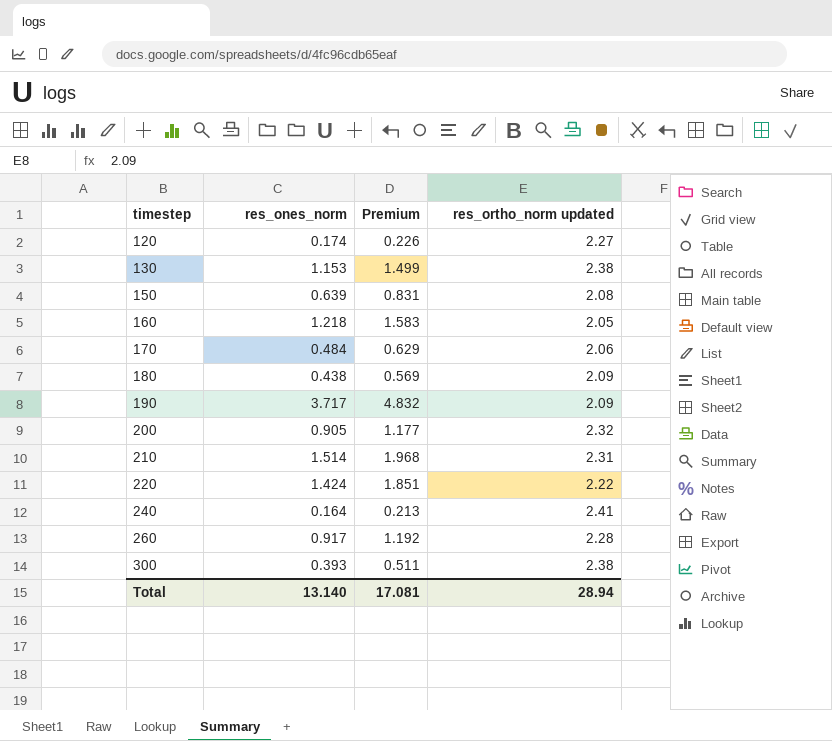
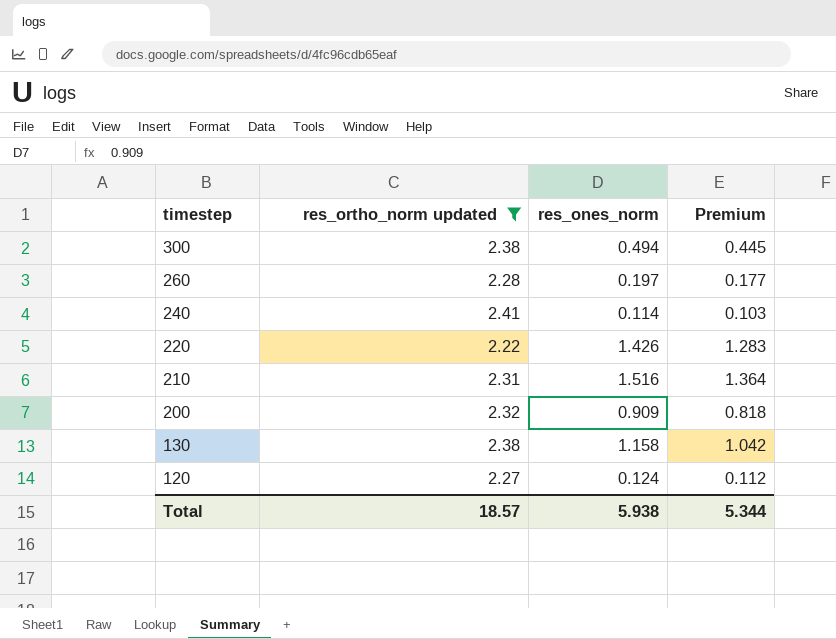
filter: none -> res_ortho_norm updated >= 2.22
row order: timestep ascending -> timestep descending
column res_ortho_norm updated | position: 4 -> 2
column Premium | formula: [res_ones_norm] * 1.3 -> [res_ones_norm] * 0.9
300 | res_ones_norm: 0.393 -> 0.494
260 | res_ones_norm: 0.917 -> 0.197
240 | res_ones_norm: 0.164 -> 0.114
220 | res_ones_norm: 1.424 -> 1.426
210 | res_ones_norm: 1.514 -> 1.516
200 | res_ones_norm: 0.905 -> 0.909
130 | res_ones_norm: 1.153 -> 1.158
120 | res_ones_norm: 0.174 -> 0.124
Total | res_ortho_norm updated: 28.94 -> 18.57
Total | res_ones_norm: 13.140 -> 5.938
Total | Premium: 17.081 -> 5.344

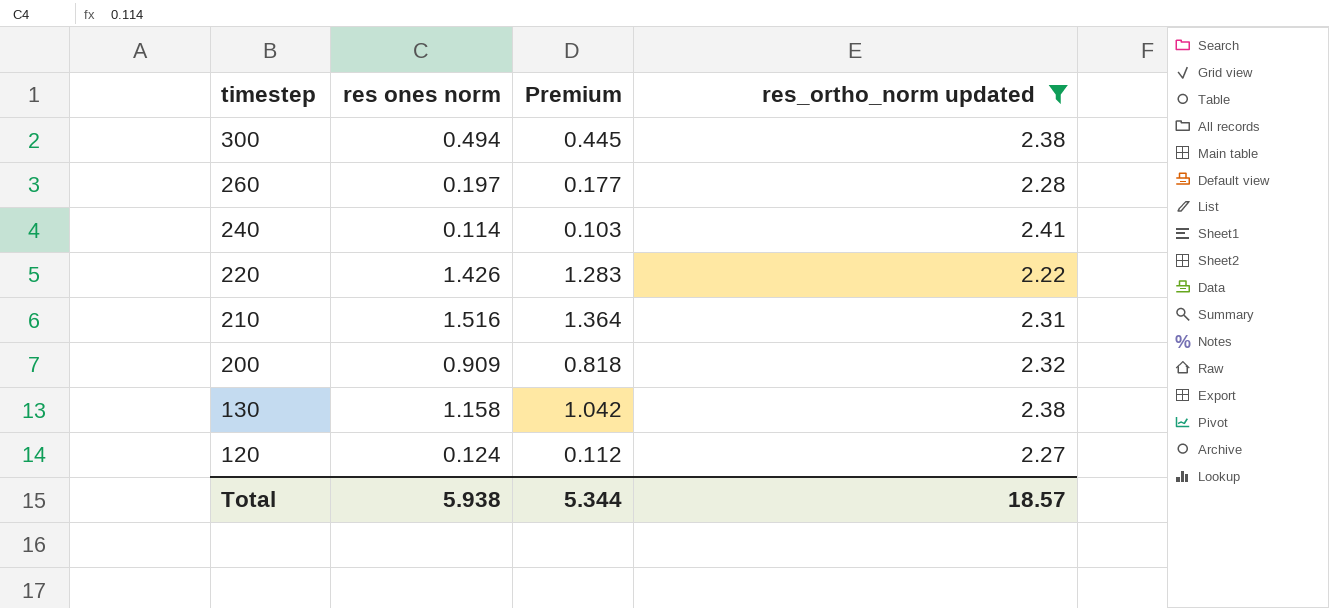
column name: res_ones_norm -> res ones norm
column res_ortho_norm updated | position: 2 -> 4

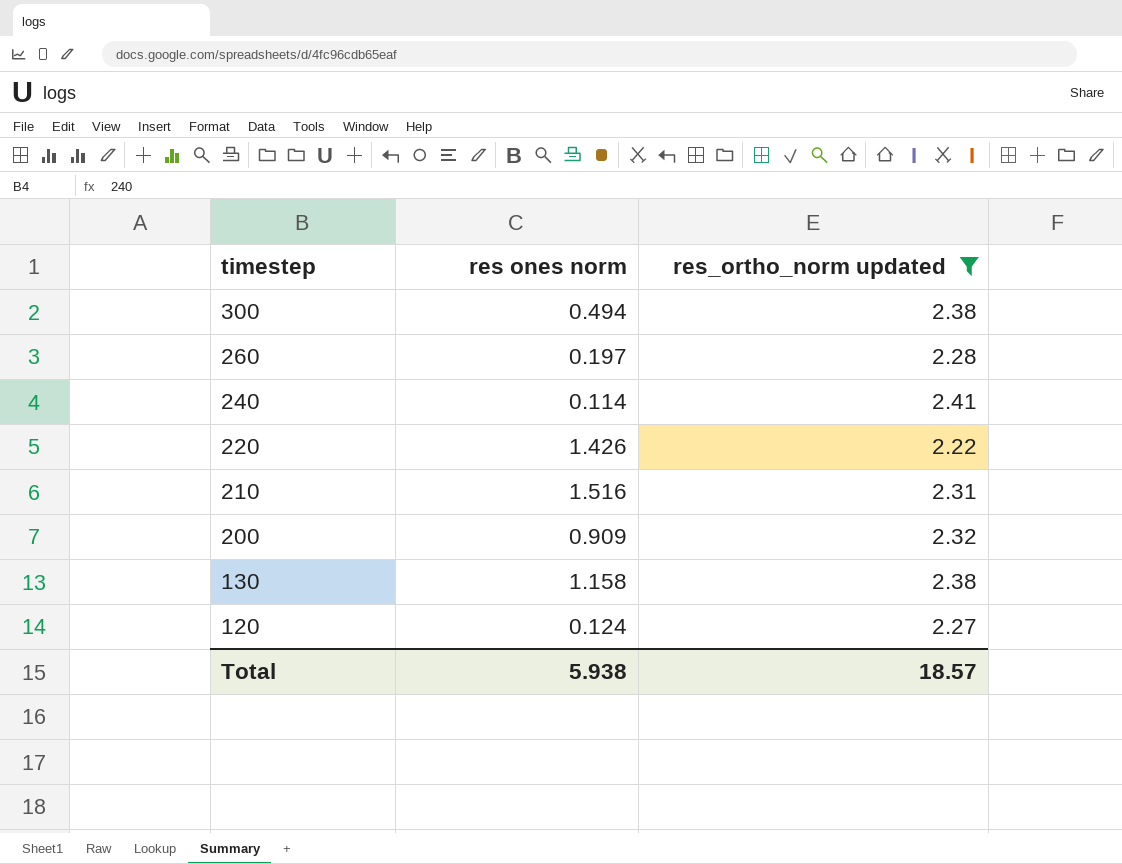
column Premium | formula: [res ones norm] * 0.9 -> none

